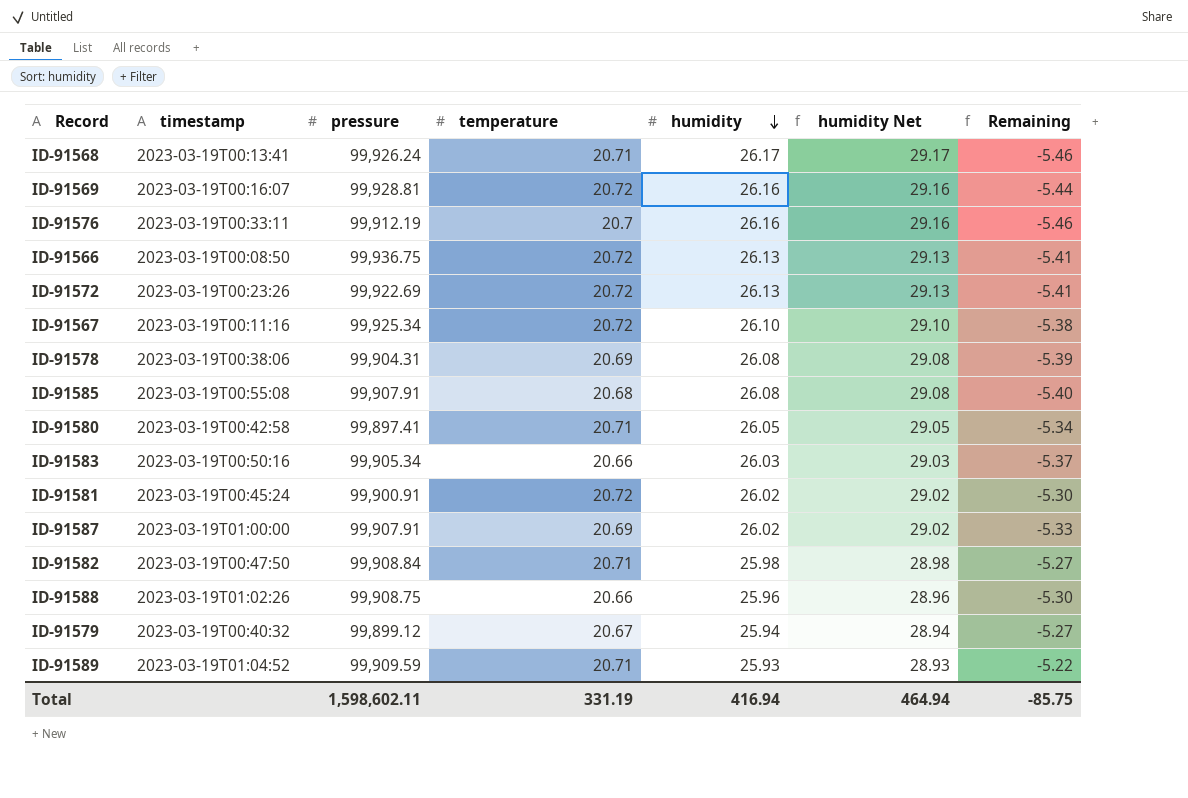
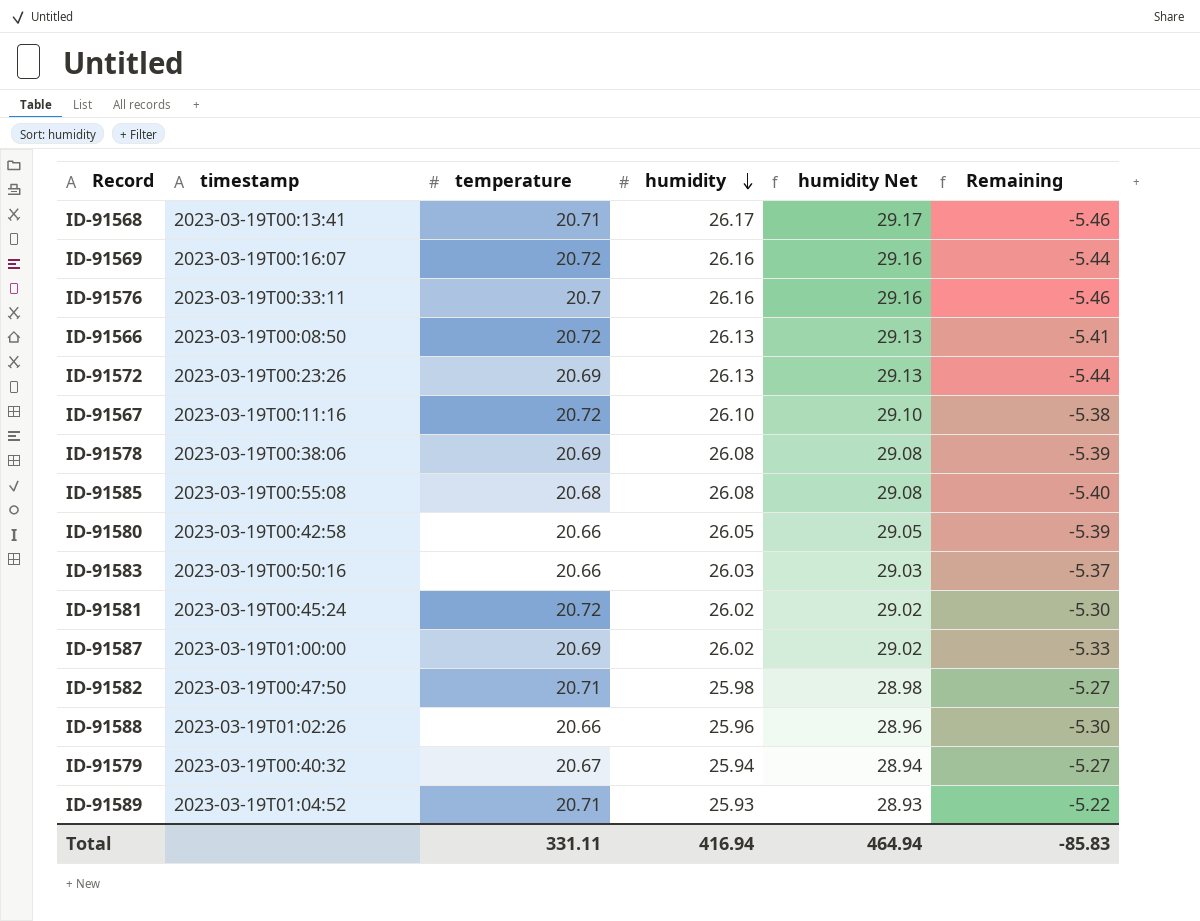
column pressure | position: 3 -> none
ID-91572 | temperature: 20.72 -> 20.69
ID-91572 | Remaining: -5.41 -> -5.44
ID-91580 | temperature: 20.71 -> 20.66
ID-91580 | Remaining: -5.34 -> -5.39
Total | temperature: 331.19 -> 331.11
Total | Remaining: -85.75 -> -85.83

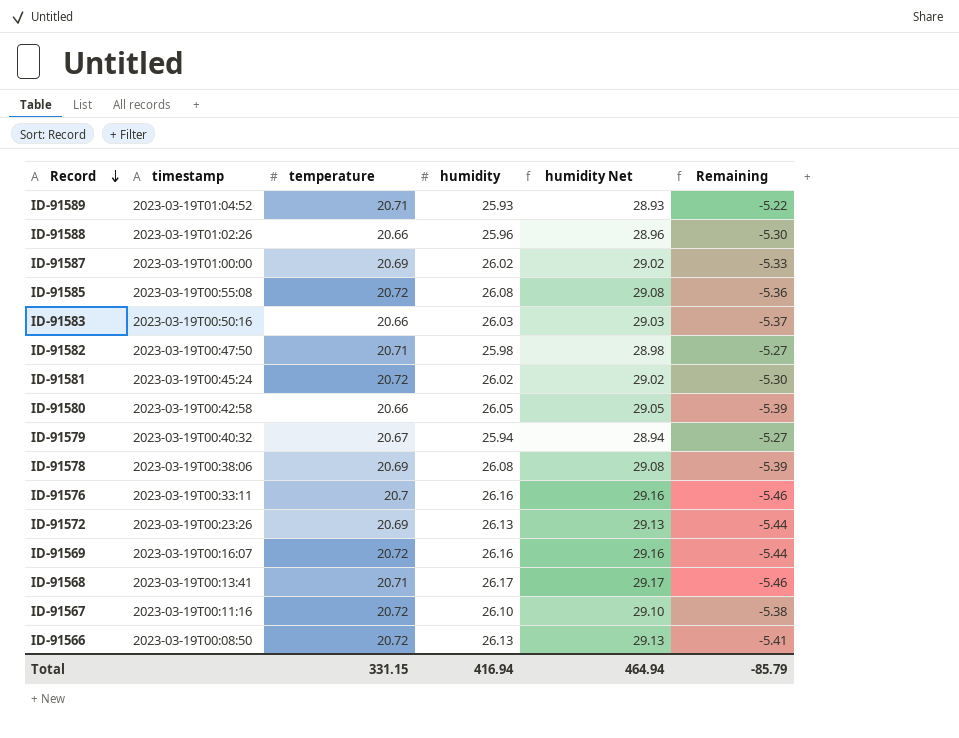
row order: humidity descending -> Record descending
ID-91585 | temperature: 20.68 -> 20.72
ID-91585 | Remaining: -5.40 -> -5.36
Total | temperature: 331.11 -> 331.15
Total | Remaining: -85.83 -> -85.79

